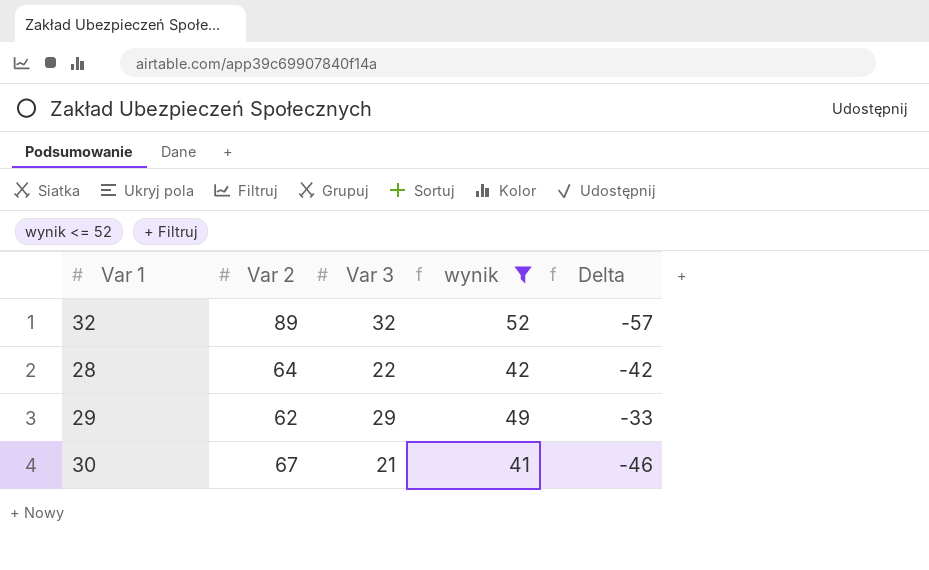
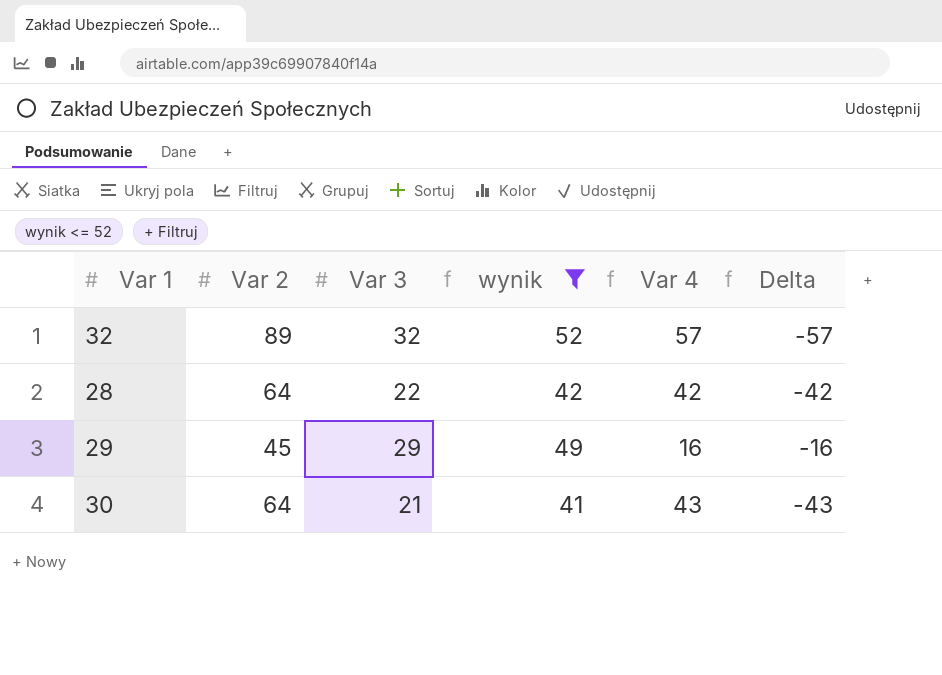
column Var 4 | formula: none -> [Var 2] - [Var 3]
29 | Var 2: 62 -> 45
29 | Delta: -33 -> -16
30 | Var 2: 67 -> 64
30 | Delta: -46 -> -43

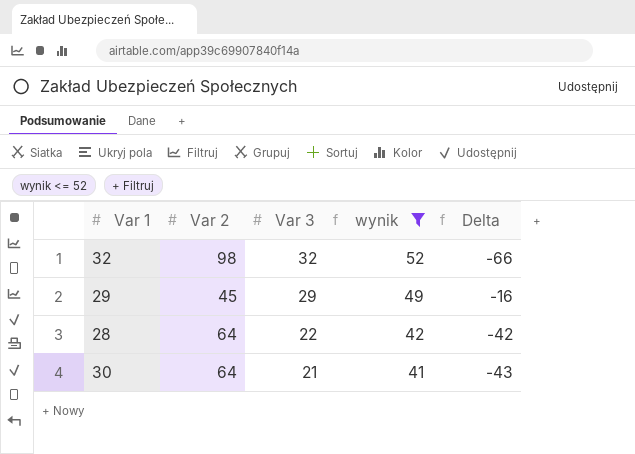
row order: none -> Var 3 descending
column Var 4 | formula: [Var 2] - [Var 3] -> none
32 | Var 2: 89 -> 98
32 | Delta: -57 -> -66

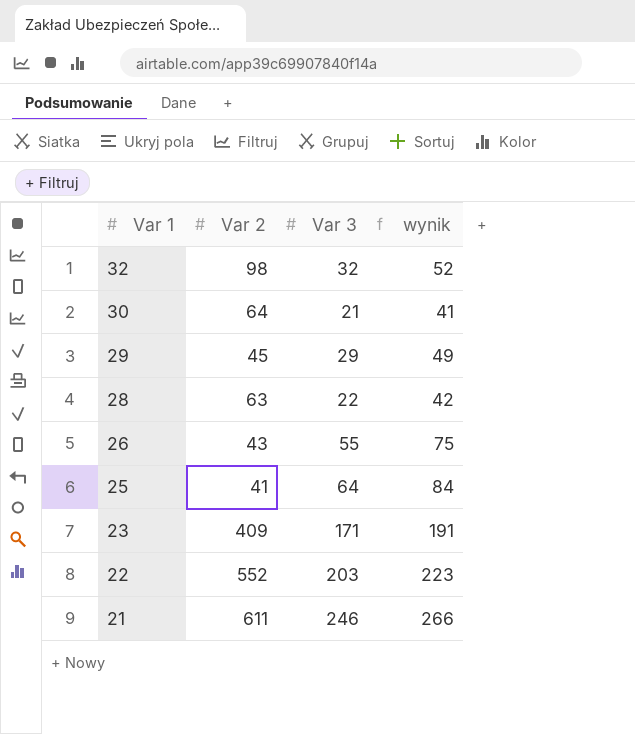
filter: wynik <= 52 -> none
row order: Var 3 descending -> Var 1 descending
column Delta | formula: [Var 3] - [Var 2] -> none
28 | Var 2: 64 -> 63

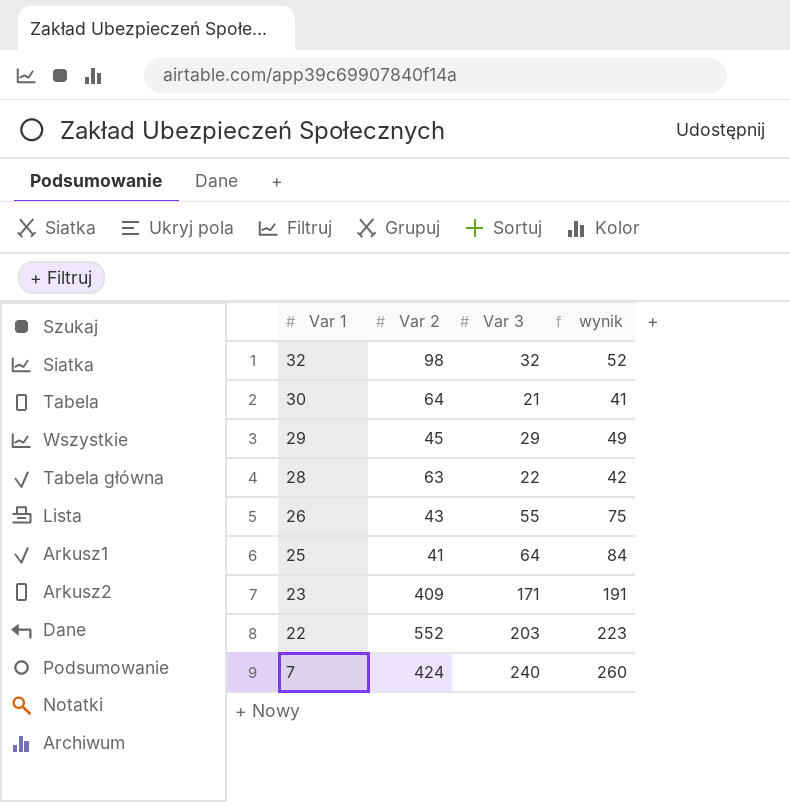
row 21: 611 | 246 | 266 -> none
row 7: none -> 424 | 240 | 260

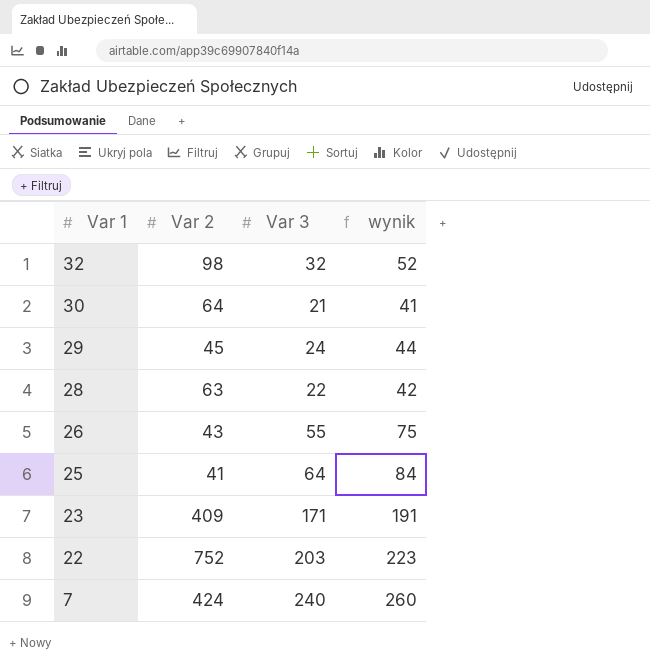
29 | Var 3: 29 -> 24
29 | wynik: 49 -> 44
22 | Var 2: 552 -> 752

